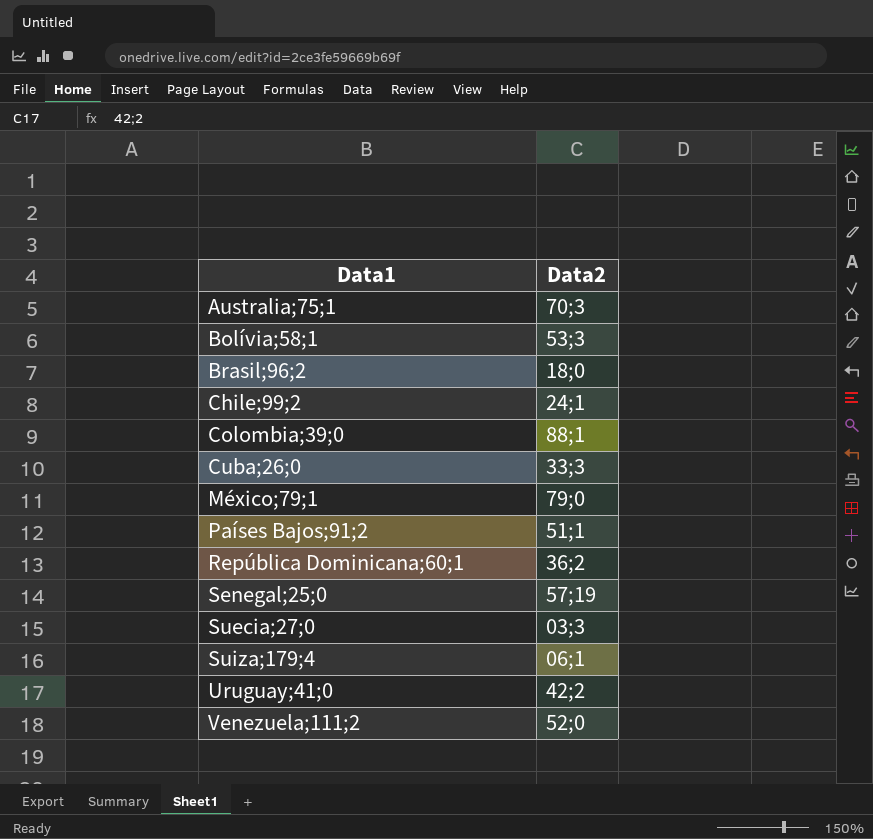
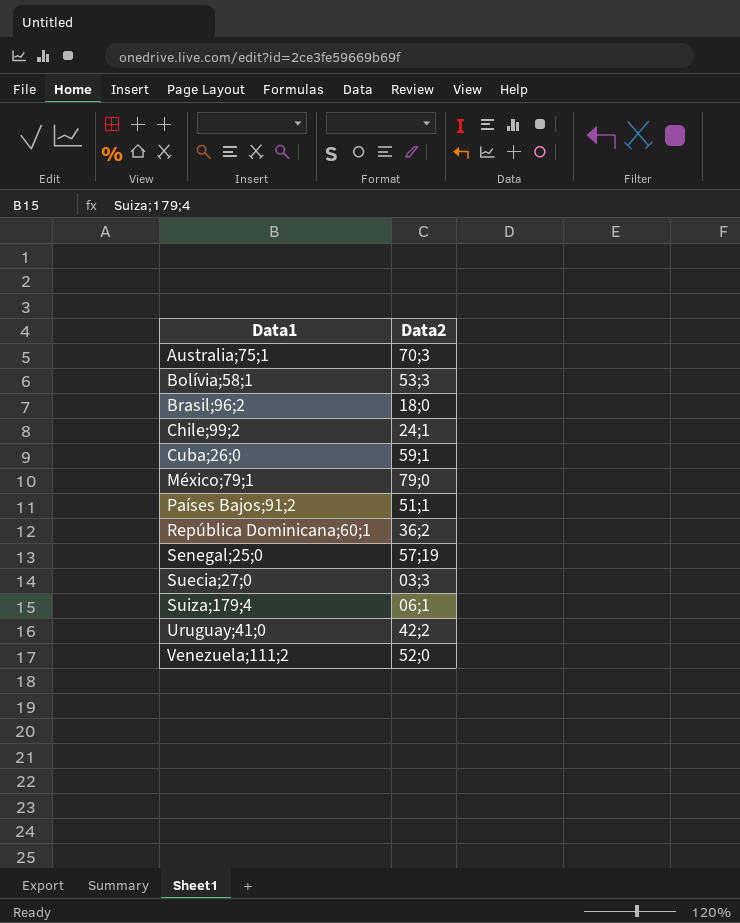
row Colombia;39;0: 88;1 -> none
Cuba;26;0 | Data2: 33;3 -> 59;1

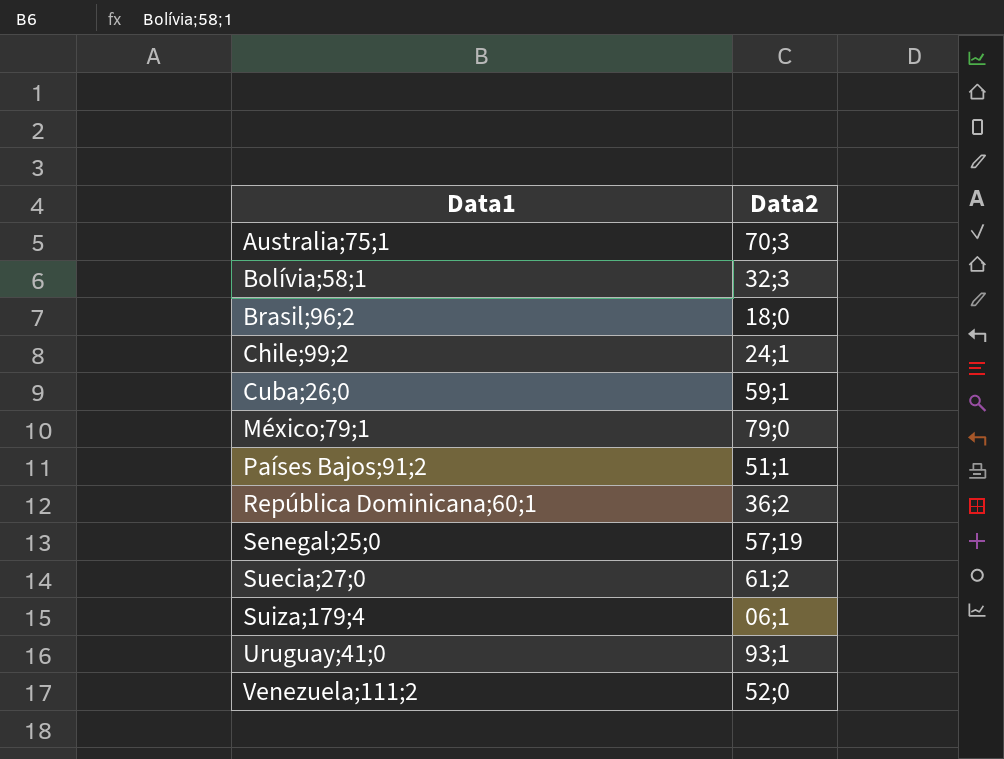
Bolívia;58;1 | Data2: 53;3 -> 32;3
Suecia;27;0 | Data2: 03;3 -> 61;2
Uruguay;41;0 | Data2: 42;2 -> 93;1

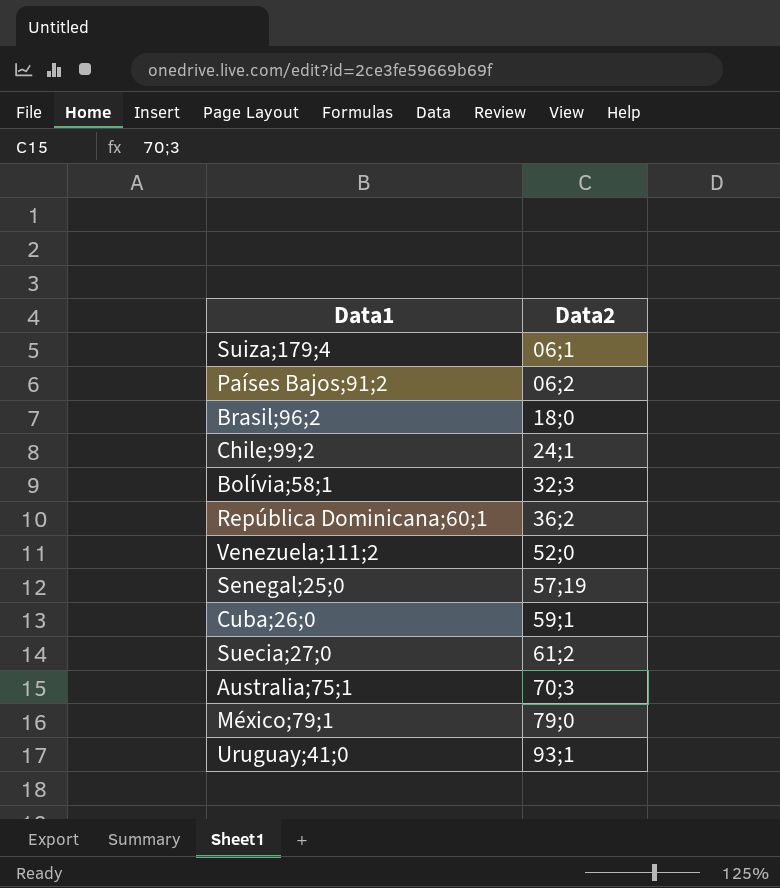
row order: Data1 ascending -> Data2 ascending
Países Bajos;91;2 | Data2: 51;1 -> 06;2

